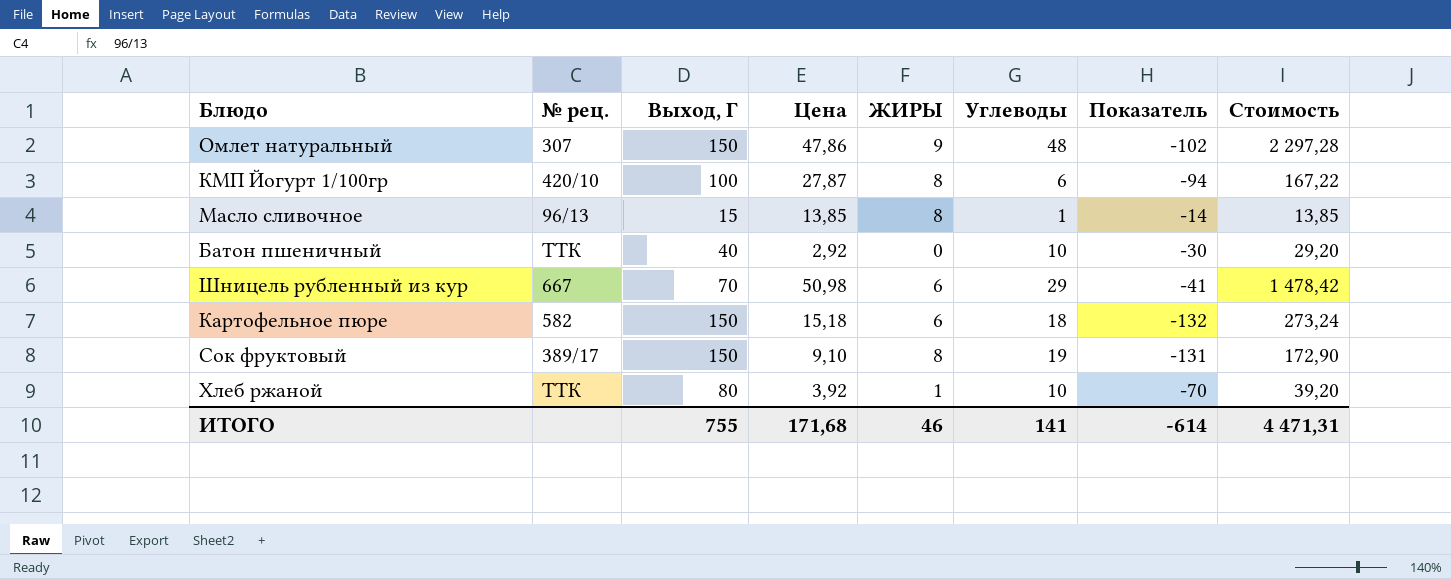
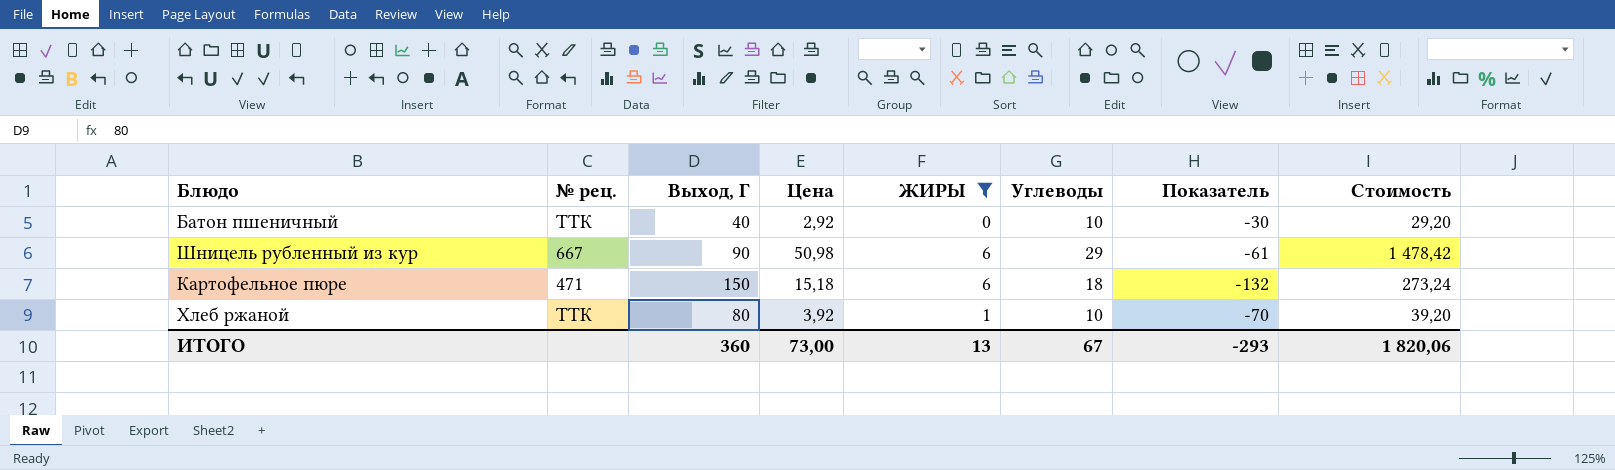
filter: none -> ЖИРЫ <= 6
Шницель рубленный из кур | Выход, Г: 70 -> 90
Шницель рубленный из кур | Показатель: -41 -> -61
Картофельное пюре | № рец.: 582 -> 471
ИТОГО | Выход, Г: 755 -> 360
ИТОГО | Цена: 171,68 -> 73,00
ИТОГО | ЖИРЫ: 46 -> 13
ИТОГО | Углеводы: 141 -> 67
ИТОГО | Показатель: -614 -> -293
ИТОГО | Стоимость: 4 471,31 -> 1 820,06

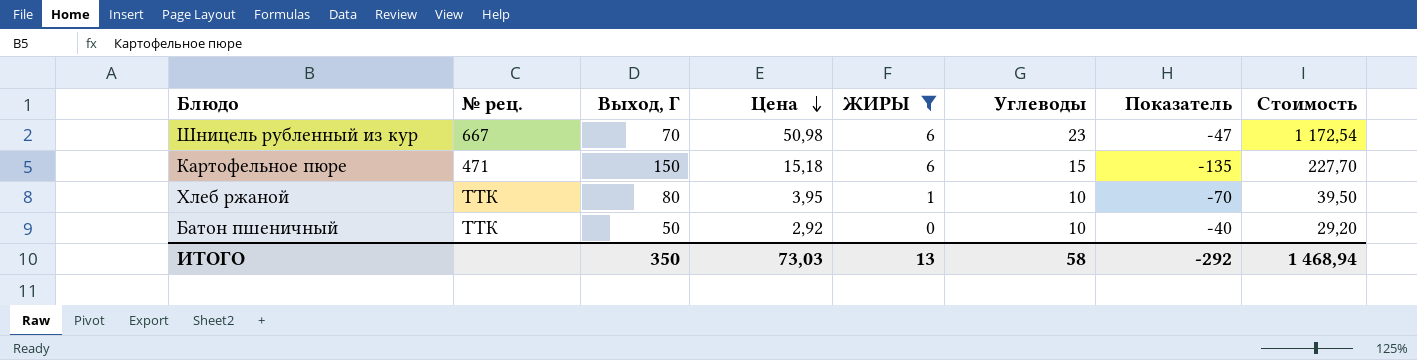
row order: none -> Цена descending
Шницель рубленный из кур | Выход, Г: 90 -> 70
Шницель рубленный из кур | Углеводы: 29 -> 23
Шницель рубленный из кур | Показатель: -61 -> -47
Шницель рубленный из кур | Стоимость: 1 478,42 -> 1 172,54
Картофельное пюре | Углеводы: 18 -> 15
Картофельное пюре | Показатель: -132 -> -135
Картофельное пюре | Стоимость: 273,24 -> 227,70
Хлеб ржаной | Цена: 3,92 -> 3,95
Хлеб ржаной | Стоимость: 39,20 -> 39,50
Батон пшеничный | Выход, Г: 40 -> 50
Батон пшеничный | Показатель: -30 -> -40
ИТОГО | Выход, Г: 360 -> 350
ИТОГО | Цена: 73,00 -> 73,03
ИТОГО | Углеводы: 67 -> 58
ИТОГО | Показатель: -293 -> -292
ИТОГО | Стоимость: 1 820,06 -> 1 468,94

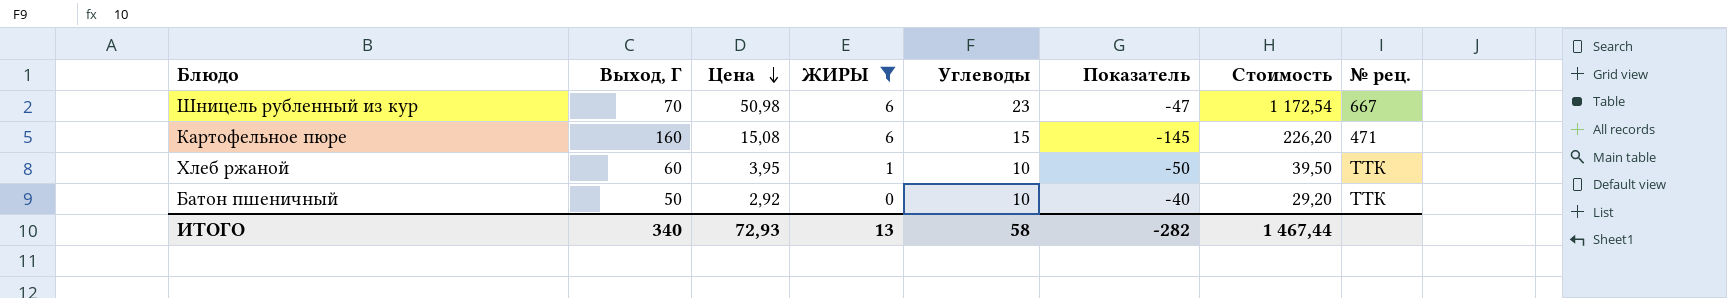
column № рец. | position: 2 -> 8
Картофельное пюре | Выход, Г: 150 -> 160
Картофельное пюре | Цена: 15,18 -> 15,08
Картофельное пюре | Показатель: -135 -> -145
Картофельное пюре | Стоимость: 227,70 -> 226,20
Хлеб ржаной | Выход, Г: 80 -> 60
Хлеб ржаной | Показатель: -70 -> -50
ИТОГО | Выход, Г: 350 -> 340
ИТОГО | Цена: 73,03 -> 72,93
ИТОГО | Показатель: -292 -> -282
ИТОГО | Стоимость: 1 468,94 -> 1 467,44

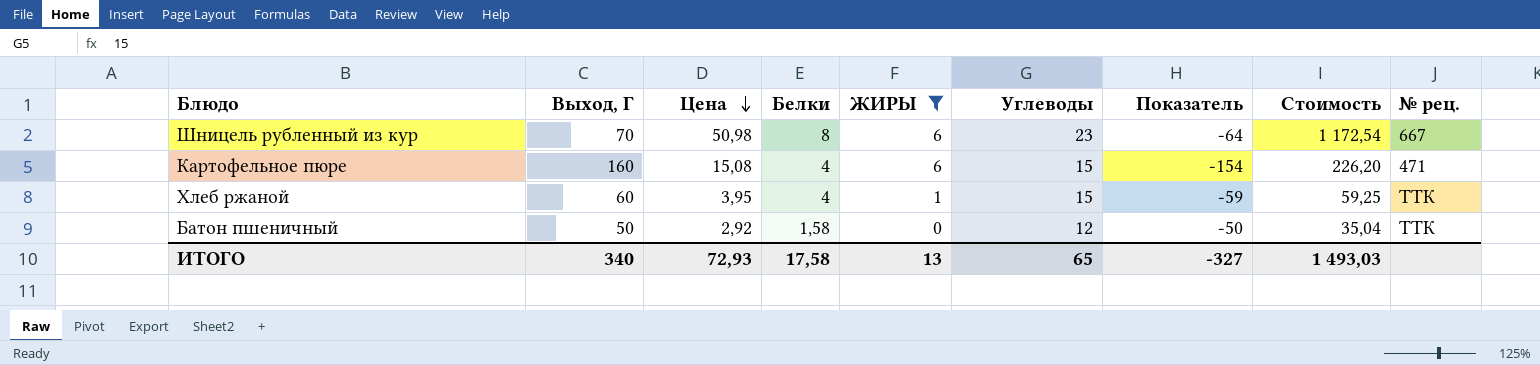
column Белки | position: none -> 4
column Показатель | formula: [Углеводы] - [Выход, Г] -> [ЖИРЫ] - [Выход, Г]
Хлеб ржаной | Углеводы: 10 -> 15
Хлеб ржаной | Стоимость: 39,50 -> 59,25
Батон пшеничный | Углеводы: 10 -> 12
Батон пшеничный | Стоимость: 29,20 -> 35,04
ИТОГО | Углеводы: 58 -> 65
ИТОГО | Показатель: -282 -> -327
ИТОГО | Стоимость: 1 467,44 -> 1 493,03

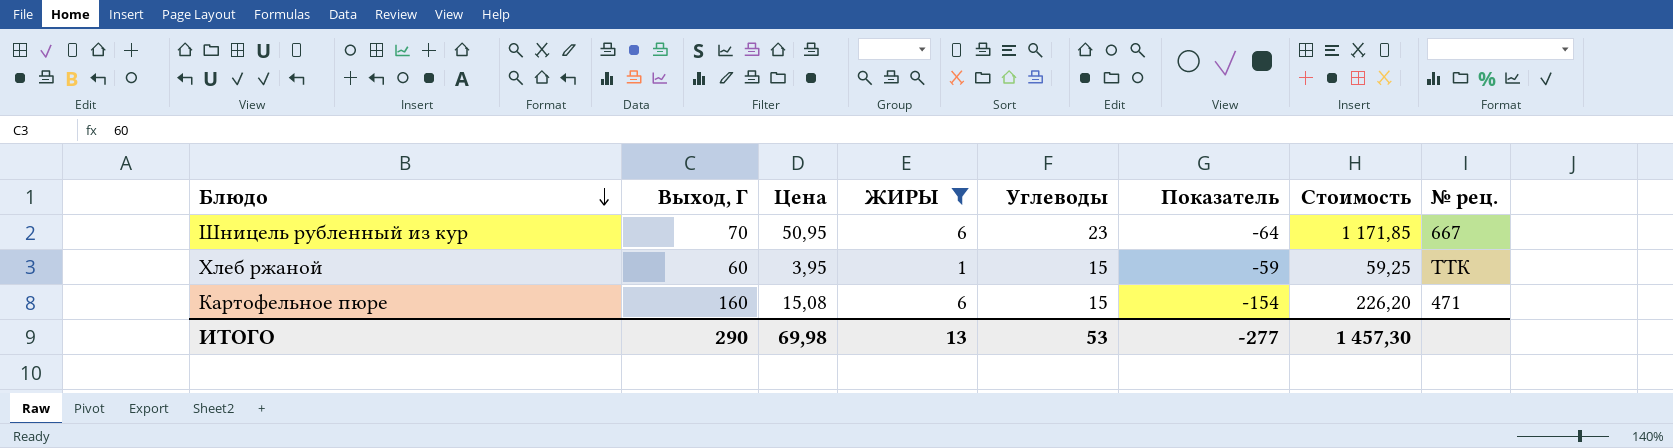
row order: Цена descending -> Блюдо descending
column Белки | position: 4 -> none
row Батон пшеничный: 50 | 2,92 | 1,58 | 0 | 12 | -50 | 35,04 | ТТК -> none
Шницель рубленный из кур | Цена: 50,98 -> 50,95
Шницель рубленный из кур | Стоимость: 1 172,54 -> 1 171,85
ИТОГО | Выход, Г: 340 -> 290
ИТОГО | Цена: 72,93 -> 69,98
ИТОГО | Углеводы: 65 -> 53
ИТОГО | Показатель: -327 -> -277
ИТОГО | Стоимость: 1 493,03 -> 1 457,30

